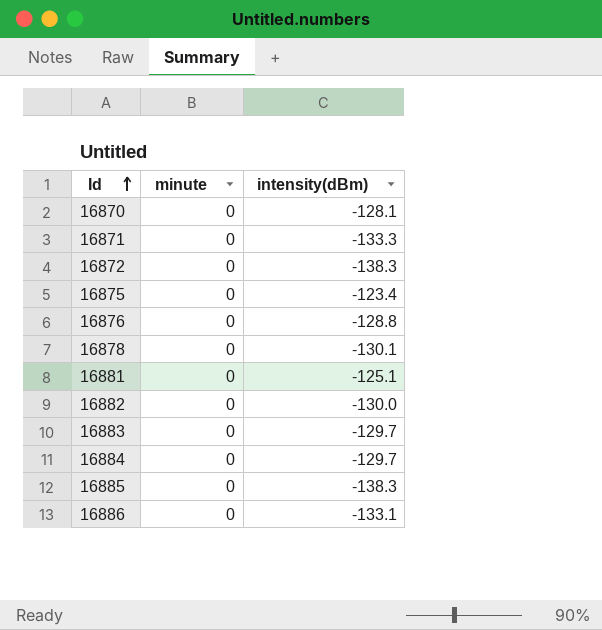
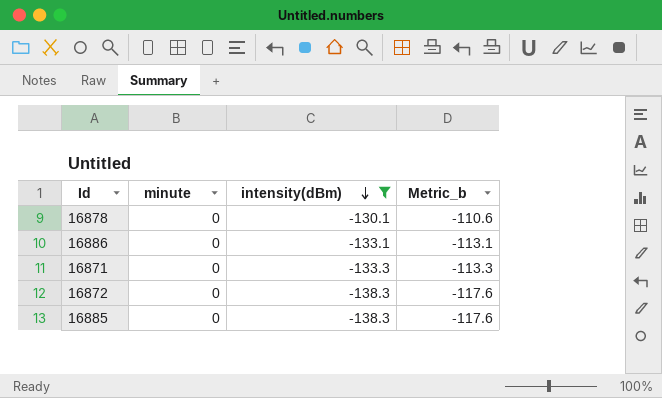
filter: none -> intensity(dBm) <= -130.1
row order: Id ascending -> intensity(dBm) descending
column Metric_b | formula: none -> [intensity(dBm)] * 0.85

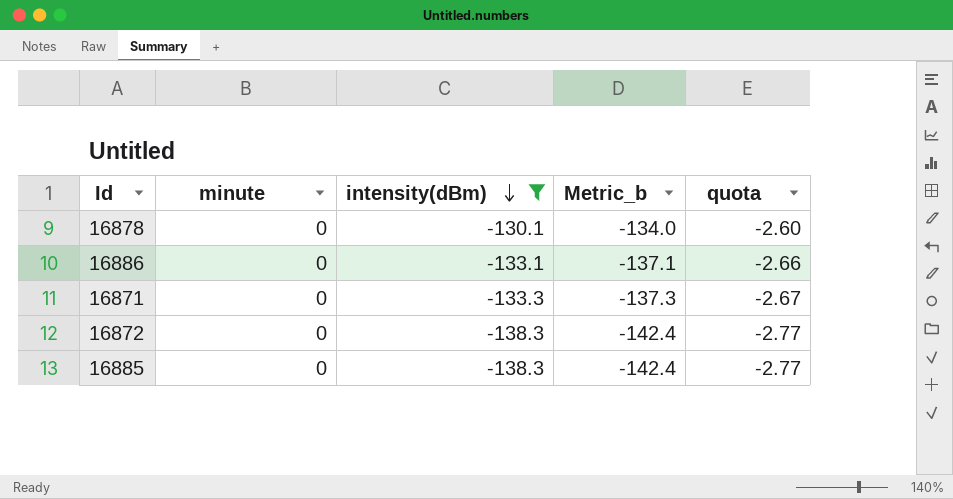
column Metric_b | formula: [intensity(dBm)] * 0.85 -> [intensity(dBm)] * 1.03
column quota | formula: none -> [intensity(dBm)] * 0.02

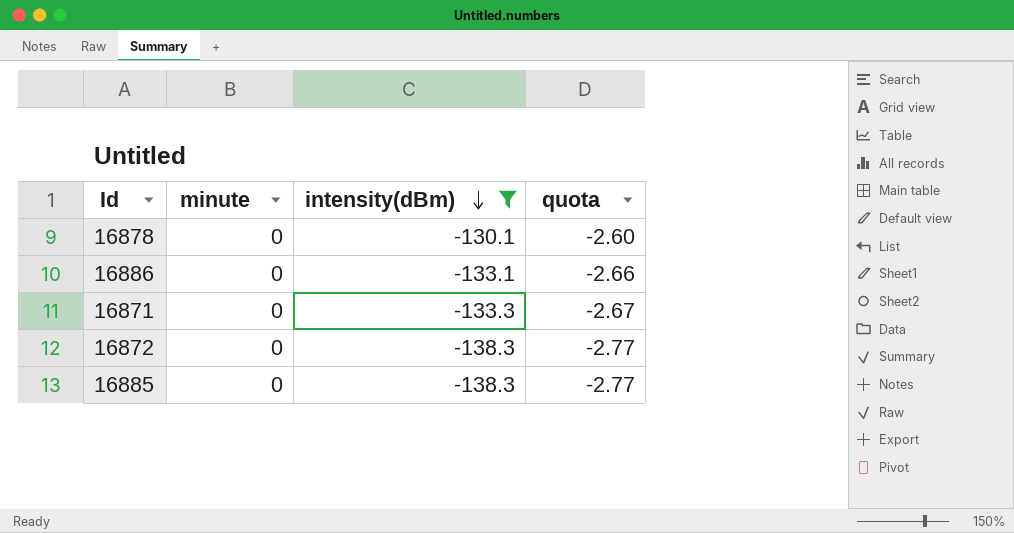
column Metric_b | formula: [intensity(dBm)] * 1.03 -> none

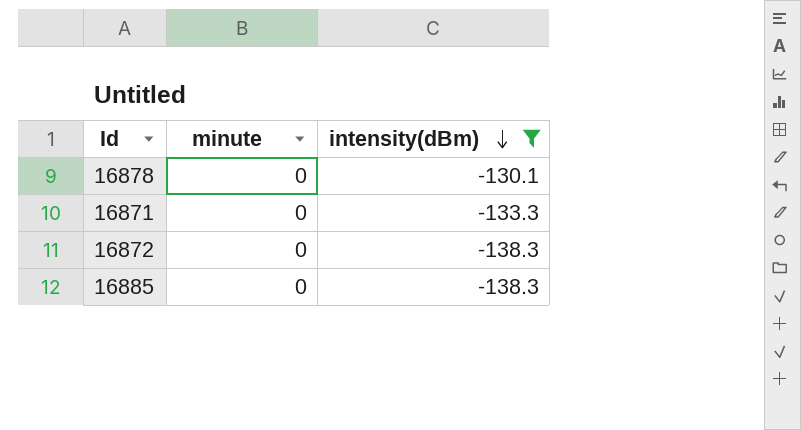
column quota | formula: [intensity(dBm)] * 0.02 -> none
row 16886: 0 | -133.1 | -2.66 -> none

